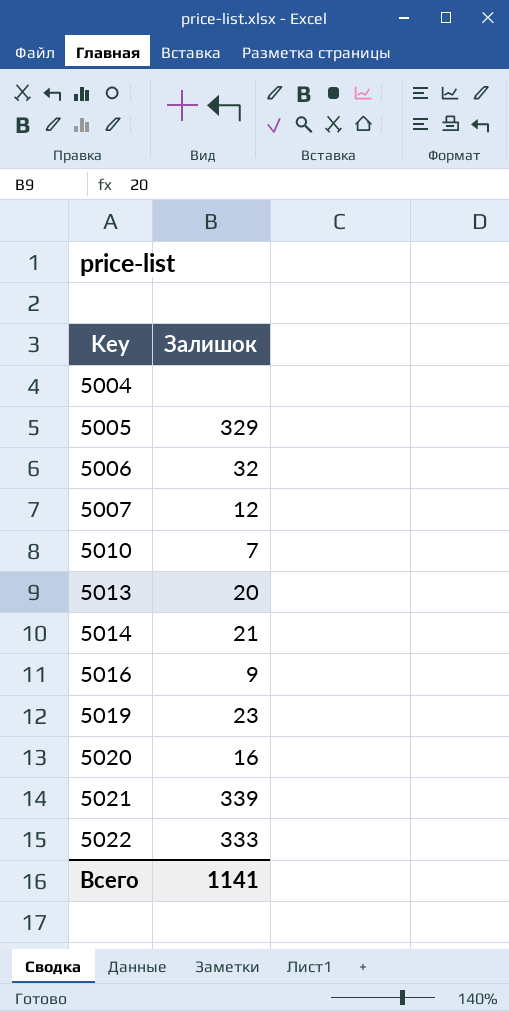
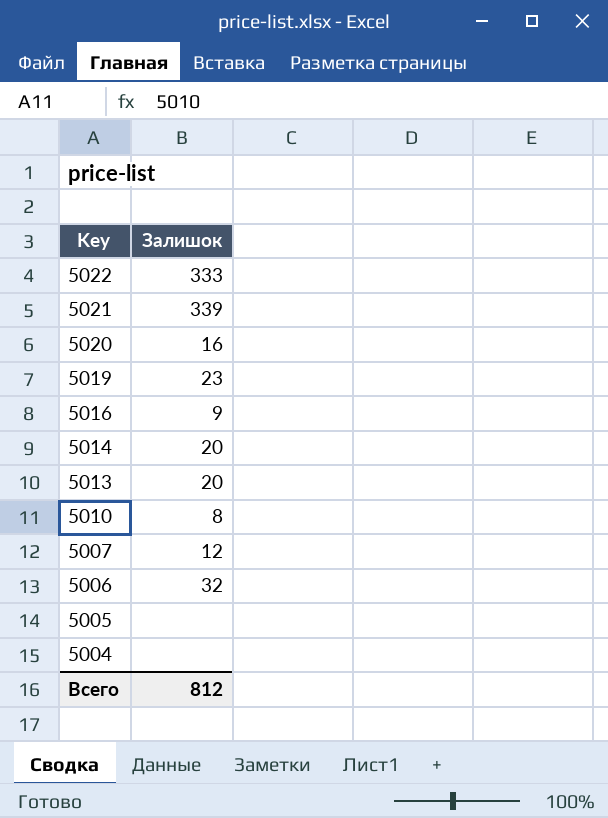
row order: Key ascending -> Key descending
5014 | Залишок: 21 -> 20
5010 | Залишок: 7 -> 8
5005 | Залишок: 329 -> none
Всего | Залишок: 1141 -> 812

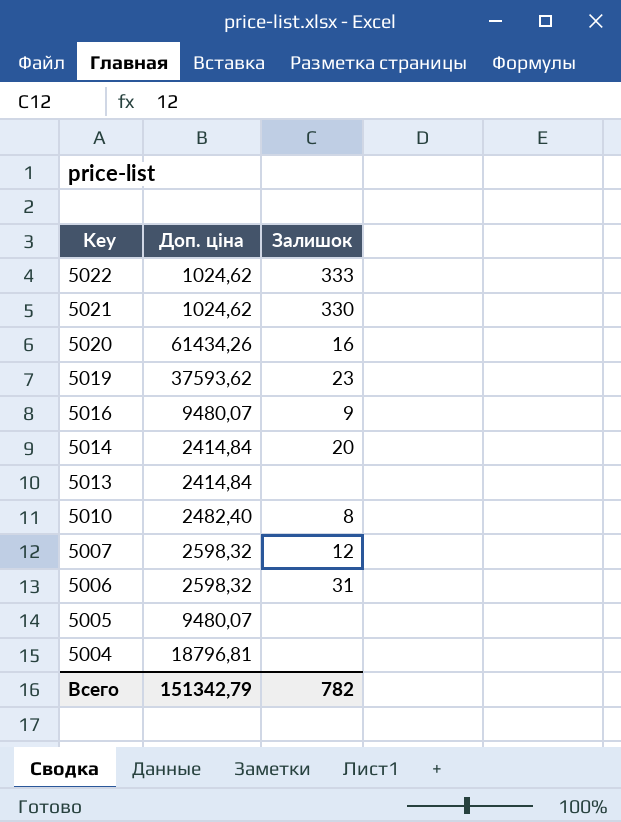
column Доп. ціна | position: none -> 2
5021 | Залишок: 339 -> 330
5013 | Залишок: 20 -> none
5006 | Залишок: 32 -> 31
Всего | Залишок: 812 -> 782

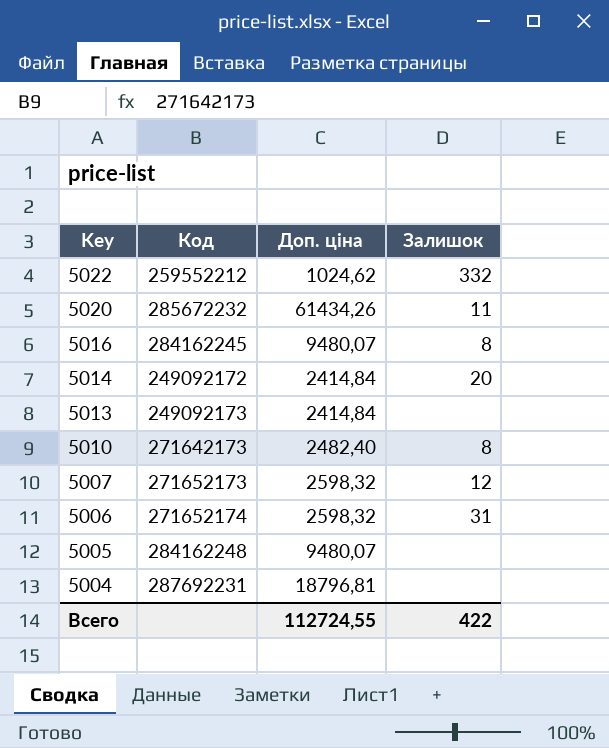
column Код | position: none -> 2
row 5021: 1024,62 | 330 -> none
row 5019: 37593,62 | 23 -> none
5022 | Залишок: 333 -> 332
5020 | Залишок: 16 -> 11
5016 | Залишок: 9 -> 8
Всего | Доп. ціна: 151342,79 -> 112724,55
Всего | Залишок: 782 -> 422

